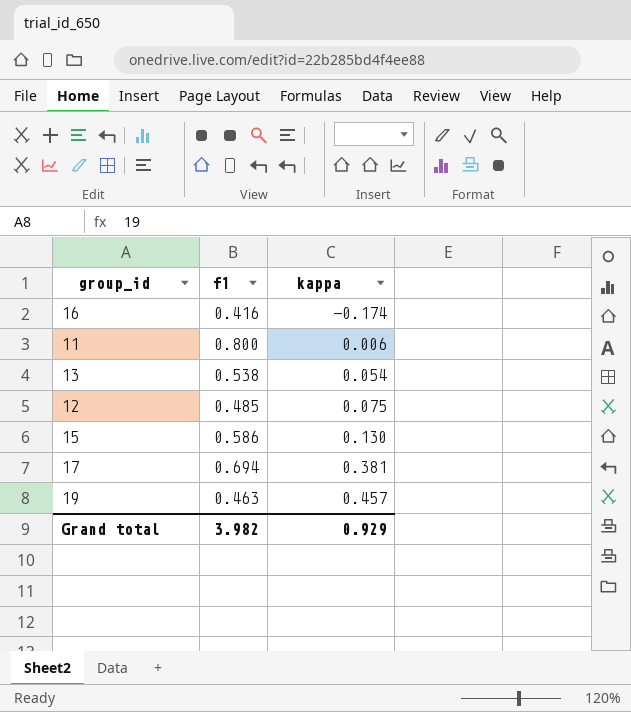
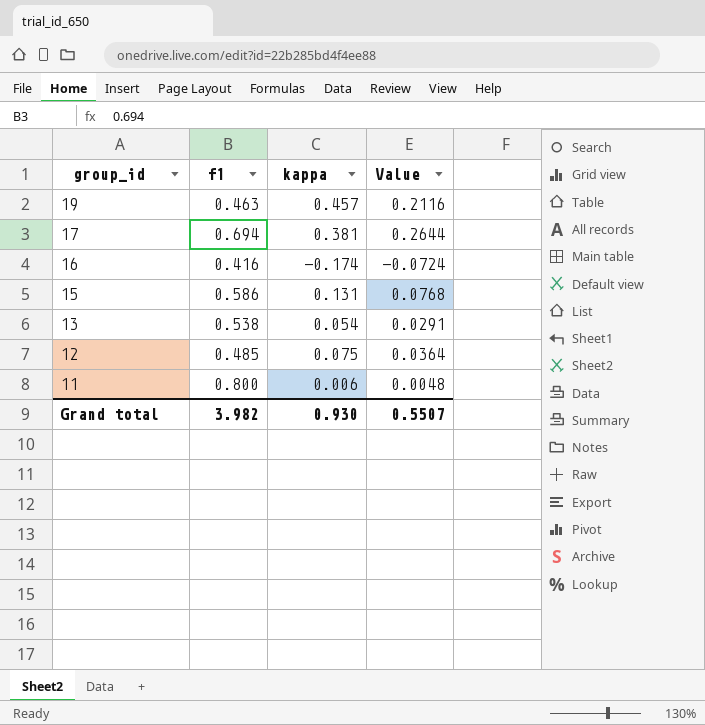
row order: kappa ascending -> group_id descending
column Value | formula: none -> [f1] * [kappa]
15 | kappa: 0.130 -> 0.131
Grand total | kappa: 0.929 -> 0.930

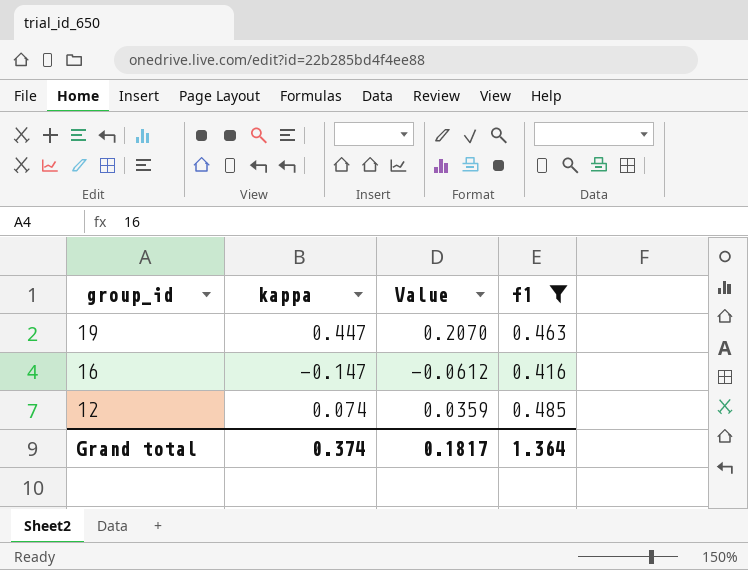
filter: none -> f1 <= 0.485
column f1 | position: 2 -> 4
19 | kappa: 0.457 -> 0.447
19 | Value: 0.2116 -> 0.2070
16 | kappa: -0.174 -> -0.147
16 | Value: -0.0724 -> -0.0612
12 | kappa: 0.075 -> 0.074
12 | Value: 0.0364 -> 0.0359
Grand total | kappa: 0.930 -> 0.374
Grand total | Value: 0.5507 -> 0.1817
Grand total | f1: 3.982 -> 1.364

